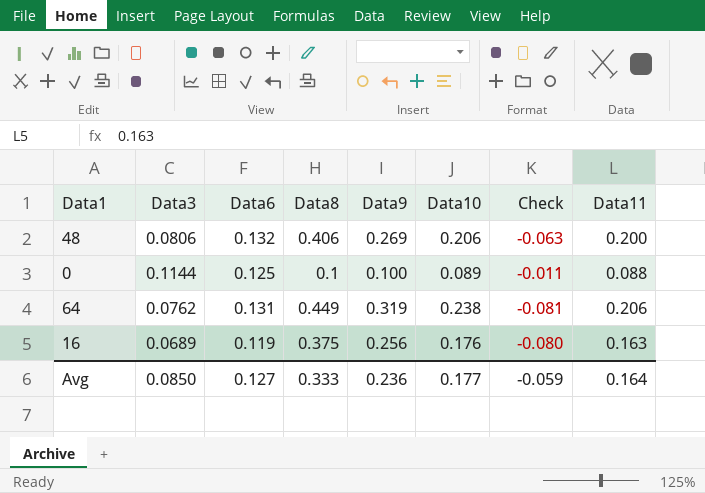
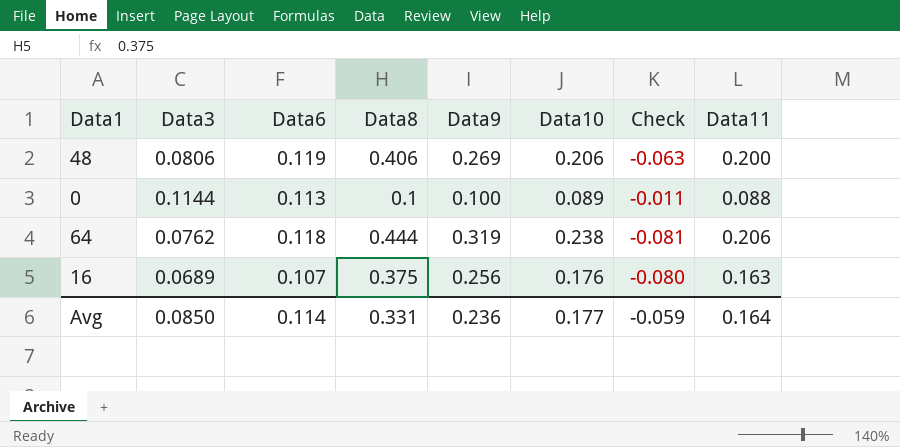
48 | Data6: 0.132 -> 0.119
0 | Data6: 0.125 -> 0.113
64 | Data6: 0.131 -> 0.118
64 | Data8: 0.449 -> 0.444
16 | Data6: 0.119 -> 0.107
Avg | Data6: 0.127 -> 0.114
Avg | Data8: 0.333 -> 0.331

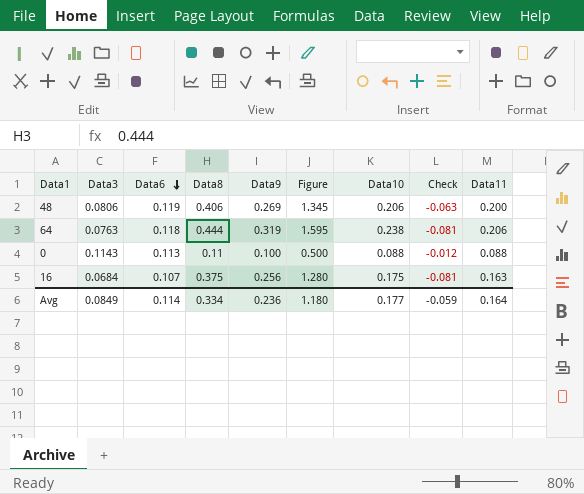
row order: none -> Data6 descending
column Figure | formula: none -> [Data9] * 5
64 | Data3: 0.0762 -> 0.0763
0 | Data3: 0.1144 -> 0.1143
0 | Data8: 0.1 -> 0.11
0 | Data10: 0.089 -> 0.088
0 | Check: -0.011 -> -0.012
16 | Data3: 0.0689 -> 0.0684
16 | Data10: 0.176 -> 0.175
16 | Check: -0.080 -> -0.081
Avg | Data3: 0.0850 -> 0.0849
Avg | Data8: 0.331 -> 0.334

